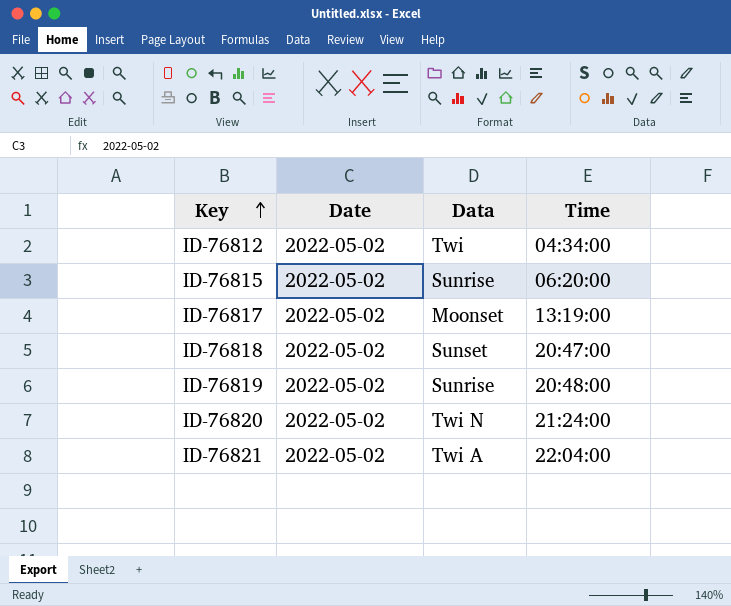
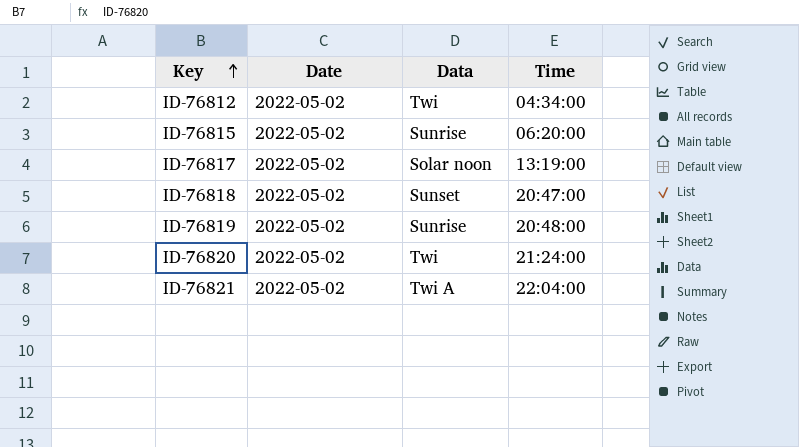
ID-76817 | Data: Moonset -> Solar noon
ID-76820 | Data: Twi N -> Twi

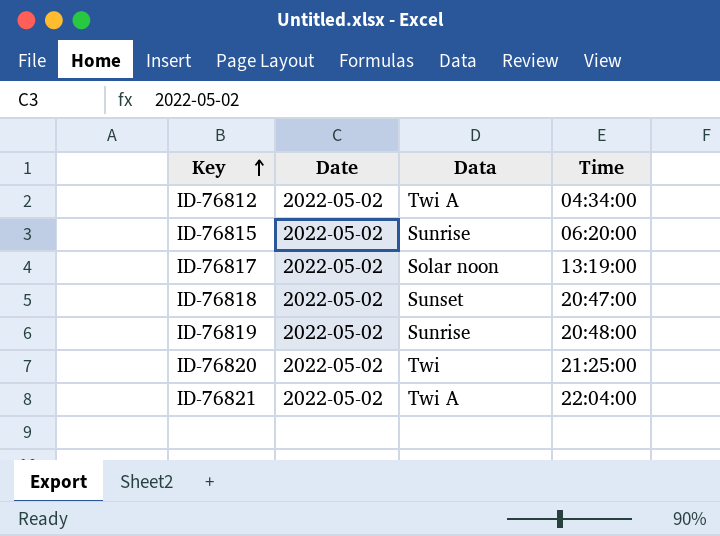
ID-76812 | Data: Twi -> Twi A
ID-76820 | Time: 21:24:00 -> 21:25:00

